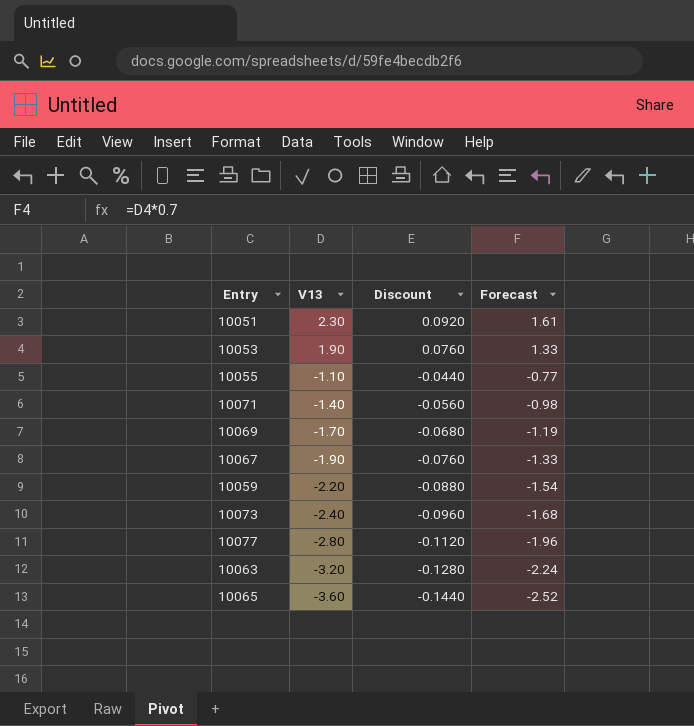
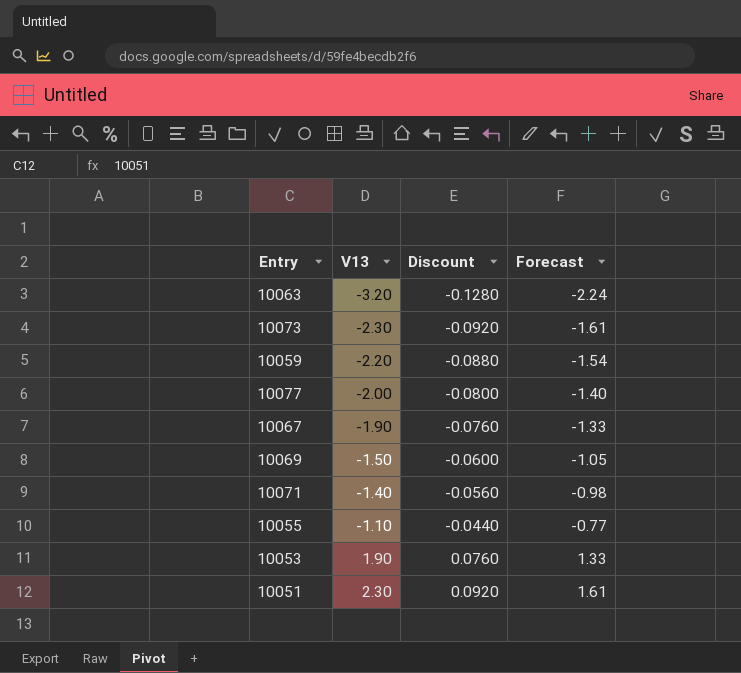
row order: V13 descending -> V13 ascending
row 10065: -3.60 | -0.1440 | -2.52 -> none
10073 | V13: -2.40 -> -2.30
10073 | Discount: -0.0960 -> -0.0920
10073 | Forecast: -1.68 -> -1.61
10077 | V13: -2.80 -> -2.00
10077 | Discount: -0.1120 -> -0.0800
10077 | Forecast: -1.96 -> -1.40
10069 | V13: -1.70 -> -1.50
10069 | Discount: -0.0680 -> -0.0600
10069 | Forecast: -1.19 -> -1.05

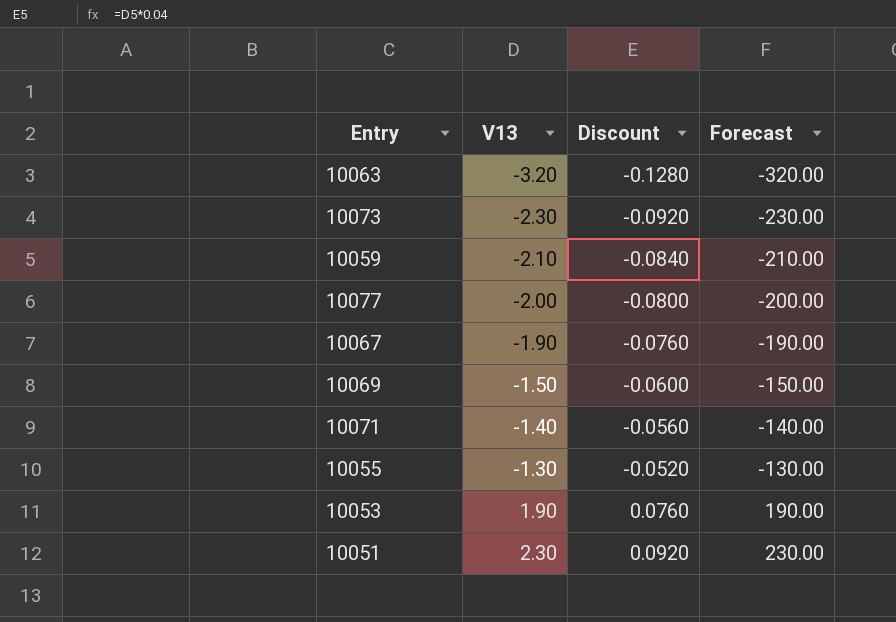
column Forecast | formula: [V13] * 0.7 -> [V13] * 100
10059 | V13: -2.20 -> -2.10
10059 | Discount: -0.0880 -> -0.0840
10055 | V13: -1.10 -> -1.30
10055 | Discount: -0.0440 -> -0.0520

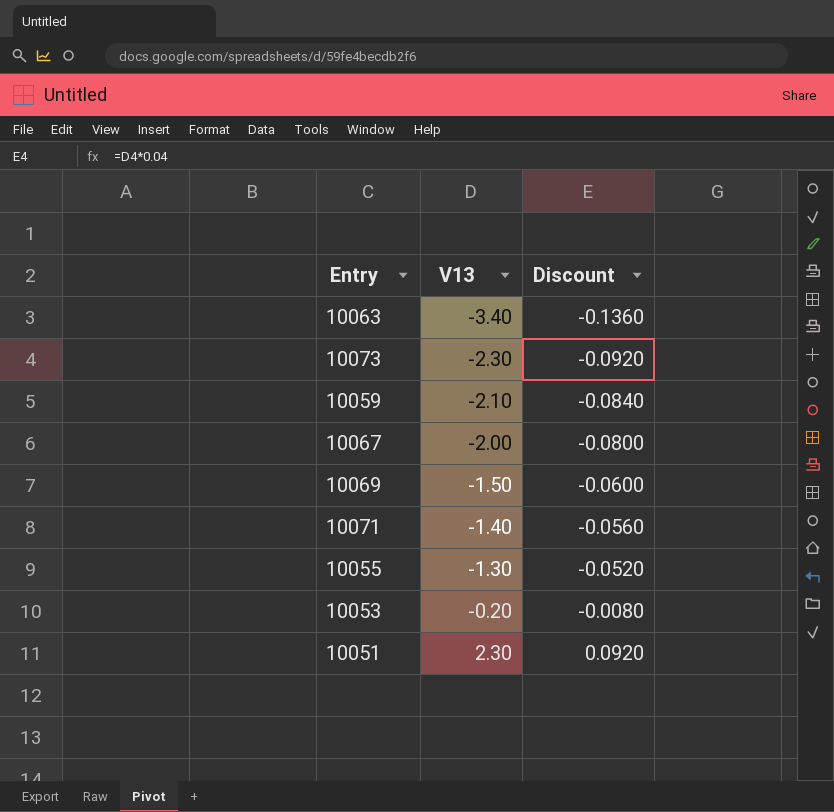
column Forecast | formula: [V13] * 100 -> none
row 10077: -2.00 | -0.0800 | -200.00 -> none
10063 | V13: -3.20 -> -3.40
10063 | Discount: -0.1280 -> -0.1360
10067 | V13: -1.90 -> -2.00
10067 | Discount: -0.0760 -> -0.0800
10053 | V13: 1.90 -> -0.20
10053 | Discount: 0.0760 -> -0.0080

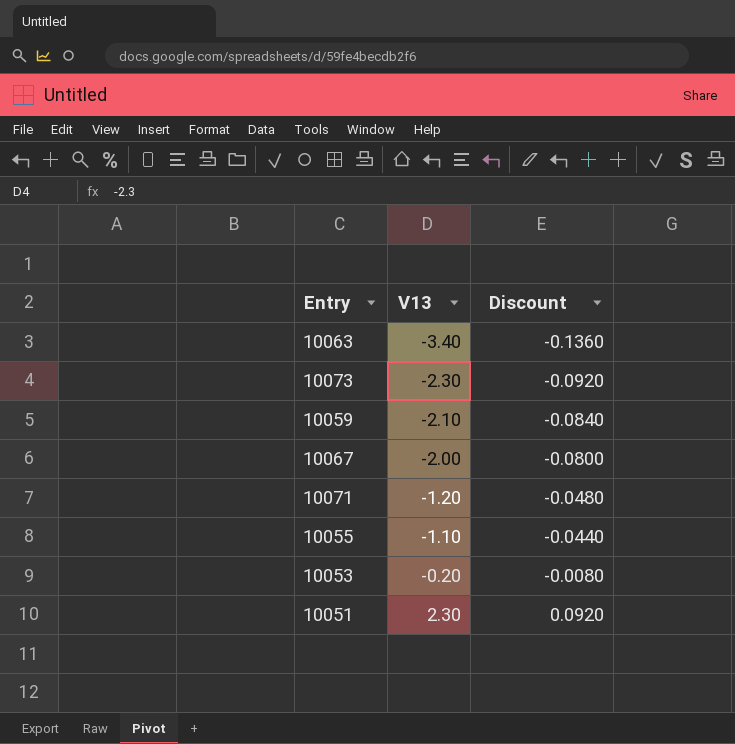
row 10069: -1.50 | -0.0600 -> none
10071 | V13: -1.40 -> -1.20
10071 | Discount: -0.0560 -> -0.0480
10055 | V13: -1.30 -> -1.10
10055 | Discount: -0.0520 -> -0.0440

